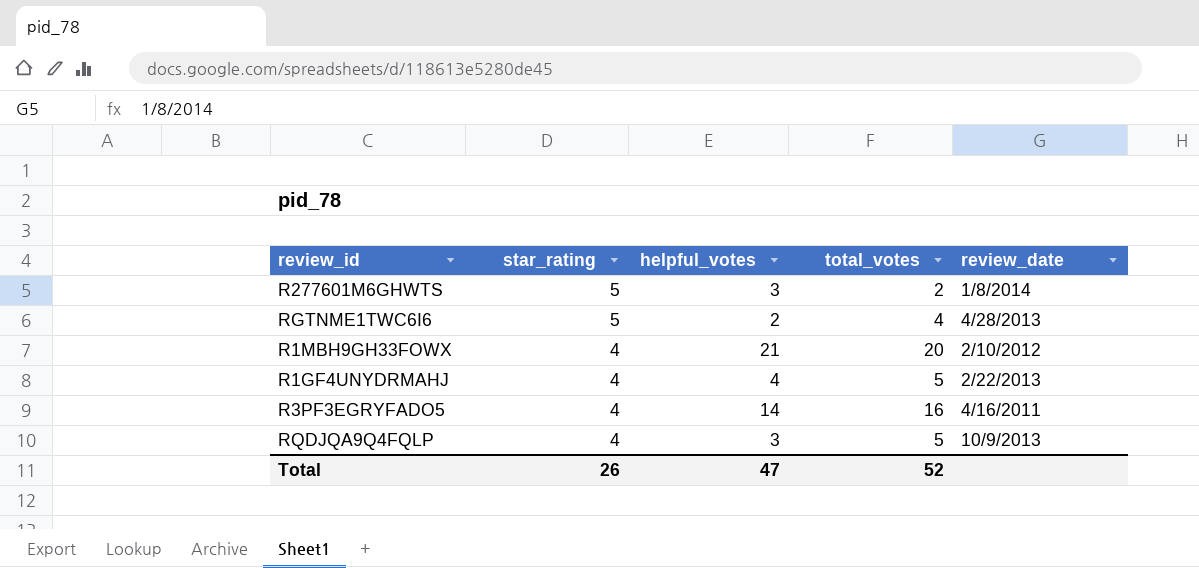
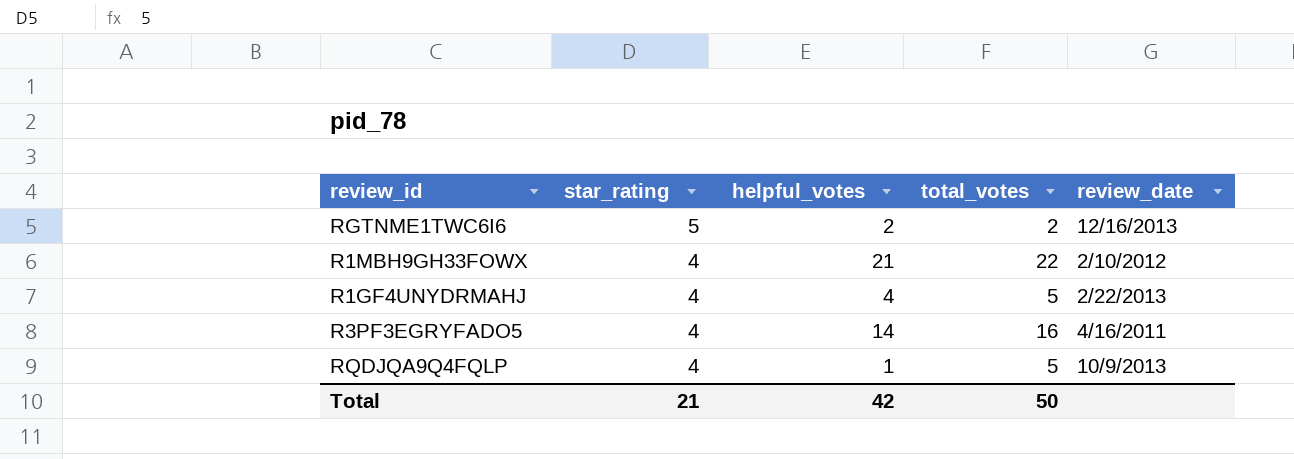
row R277601M6GHWTS: 5 | 3 | 2 | 1/8/2014 -> none
RGTNME1TWC6I6 | total_votes: 4 -> 2
RGTNME1TWC6I6 | review_date: 4/28/2013 -> 12/16/2013
R1MBH9GH33FOWX | total_votes: 20 -> 22
RQDJQA9Q4FQLP | helpful_votes: 3 -> 1
Total | star_rating: 26 -> 21
Total | helpful_votes: 47 -> 42
Total | total_votes: 52 -> 50

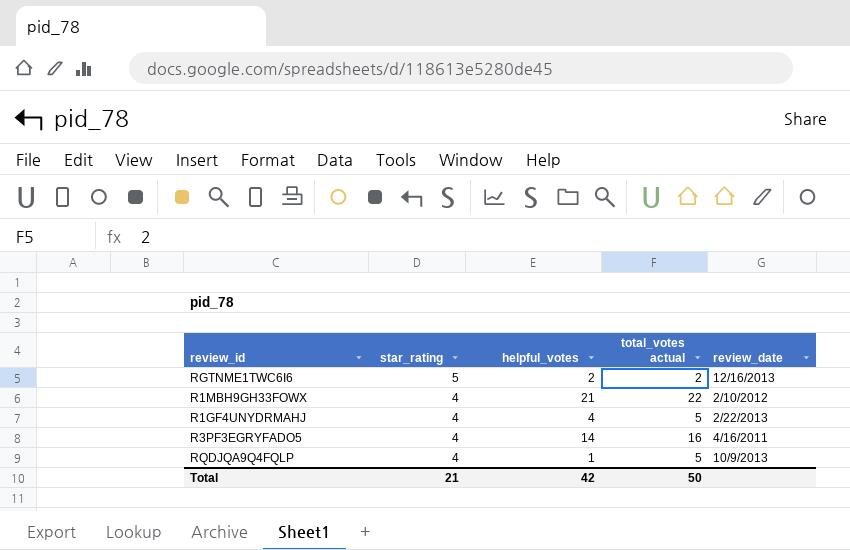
column name: total_votes -> total_votes actual

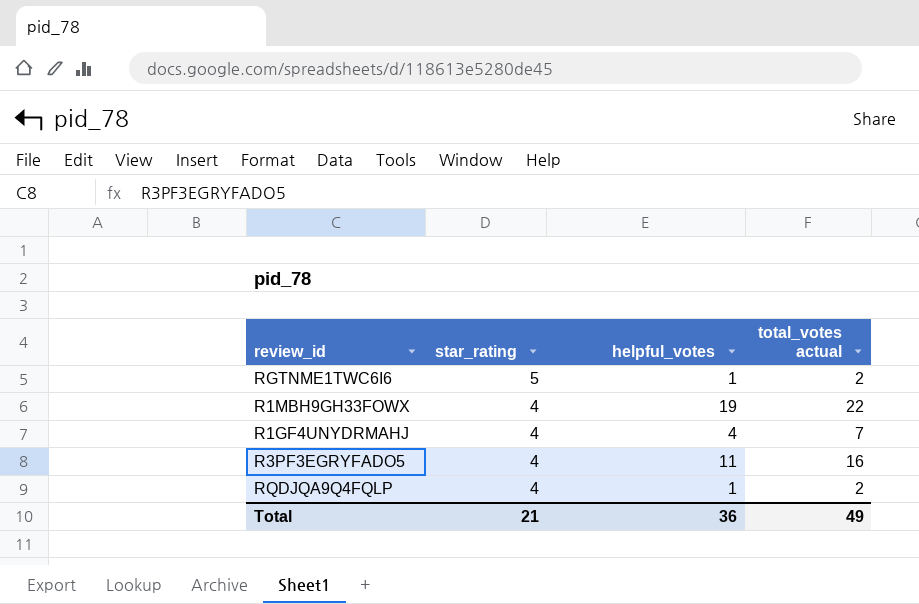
column review_date | position: 5 -> none
RGTNME1TWC6I6 | helpful_votes: 2 -> 1
R1MBH9GH33FOWX | helpful_votes: 21 -> 19
R1GF4UNYDRMAHJ | total_votes actual: 5 -> 7
R3PF3EGRYFADO5 | helpful_votes: 14 -> 11
RQDJQA9Q4FQLP | total_votes actual: 5 -> 2
Total | helpful_votes: 42 -> 36
Total | total_votes actual: 50 -> 49

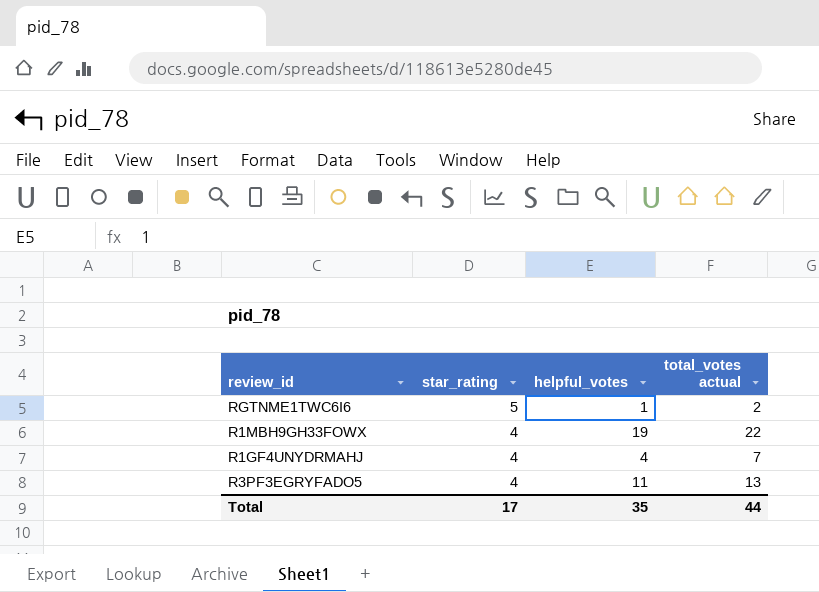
row RQDJQA9Q4FQLP: 4 | 1 | 2 -> none
R3PF3EGRYFADO5 | total_votes actual: 16 -> 13
Total | star_rating: 21 -> 17
Total | helpful_votes: 36 -> 35
Total | total_votes actual: 49 -> 44

